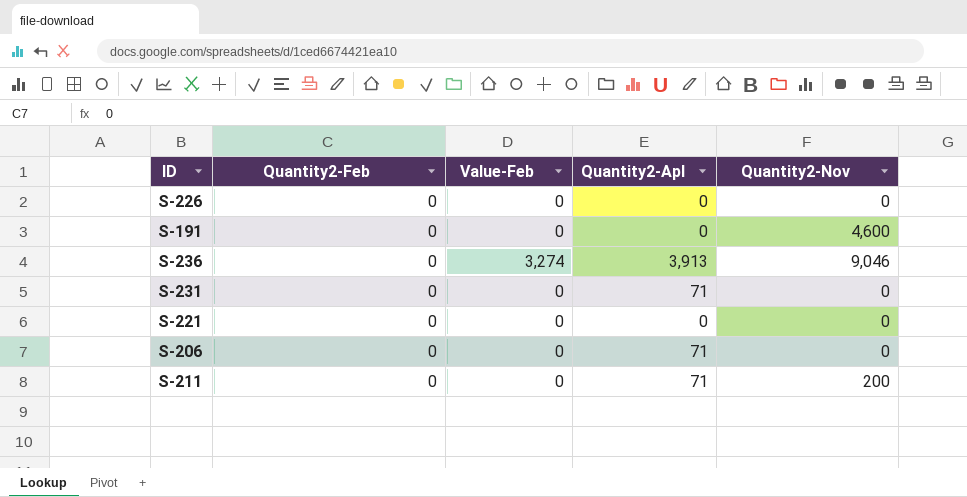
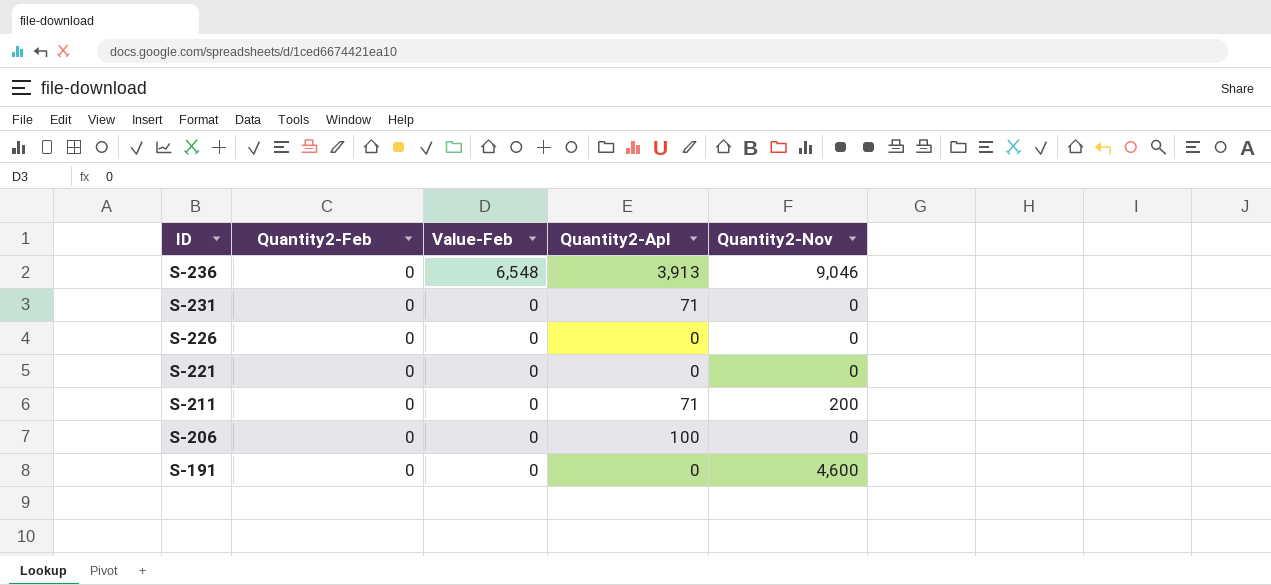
row order: none -> ID descending
S-236 | Value-Feb: 3,274 -> 6,548
S-206 | Quantity2-Apl: 71 -> 100

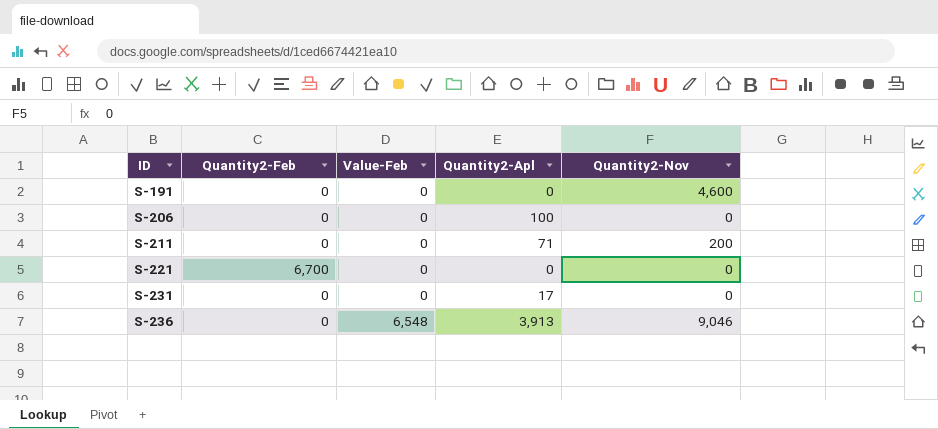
row order: ID descending -> ID ascending
row S-226: 0 | 0 | 0 | 0 -> none
S-221 | Quantity2-Feb: 0 -> 6,700
S-231 | Quantity2-Apl: 71 -> 17

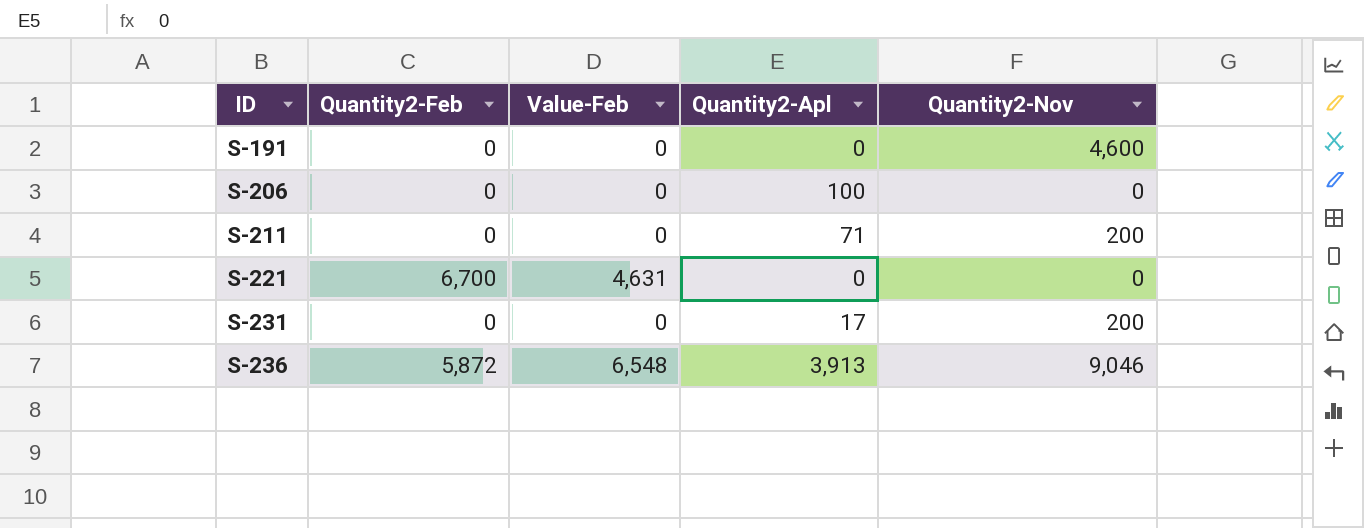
S-221 | Value-Feb: 0 -> 4,631
S-231 | Quantity2-Nov: 0 -> 200
S-236 | Quantity2-Feb: 0 -> 5,872

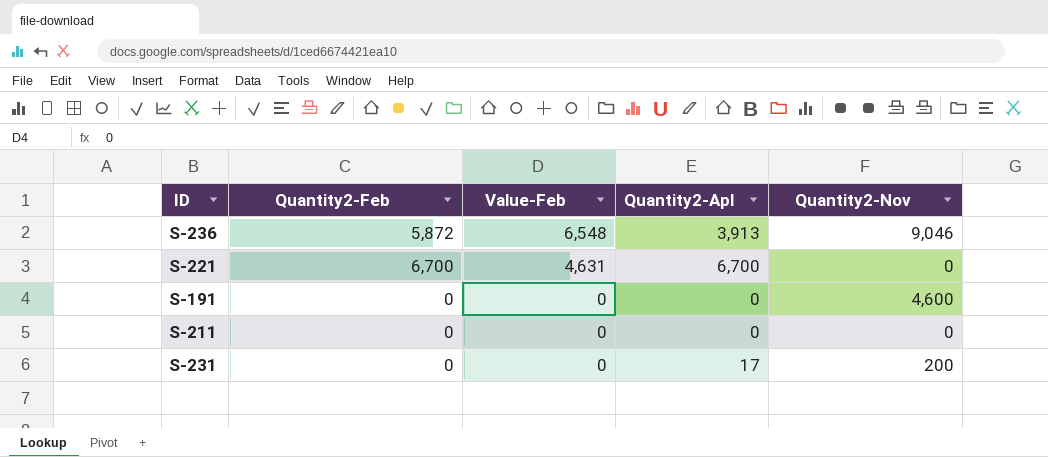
row order: ID ascending -> Value-Feb descending
row S-206: 0 | 0 | 100 | 0 -> none
S-221 | Quantity2-Apl: 0 -> 6,700
S-211 | Quantity2-Apl: 71 -> 0
S-211 | Quantity2-Nov: 200 -> 0

